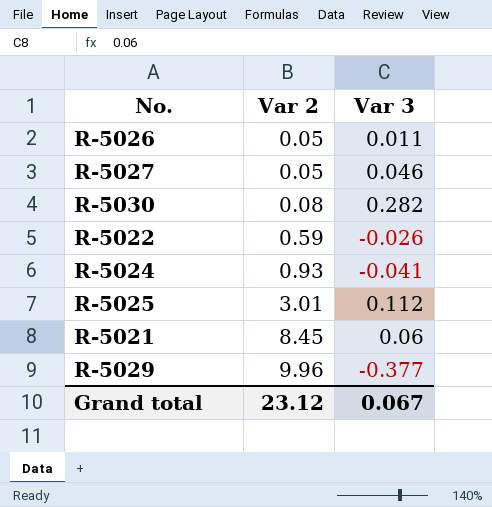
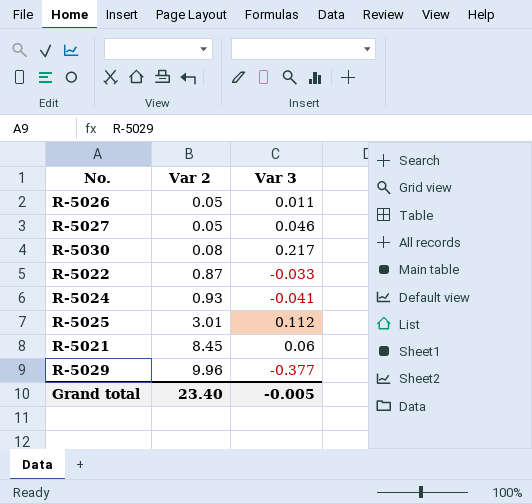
R-5030 | Var 3: 0.282 -> 0.217
R-5022 | Var 2: 0.59 -> 0.87
R-5022 | Var 3: -0.026 -> -0.033
Grand total | Var 2: 23.12 -> 23.40
Grand total | Var 3: 0.067 -> -0.005

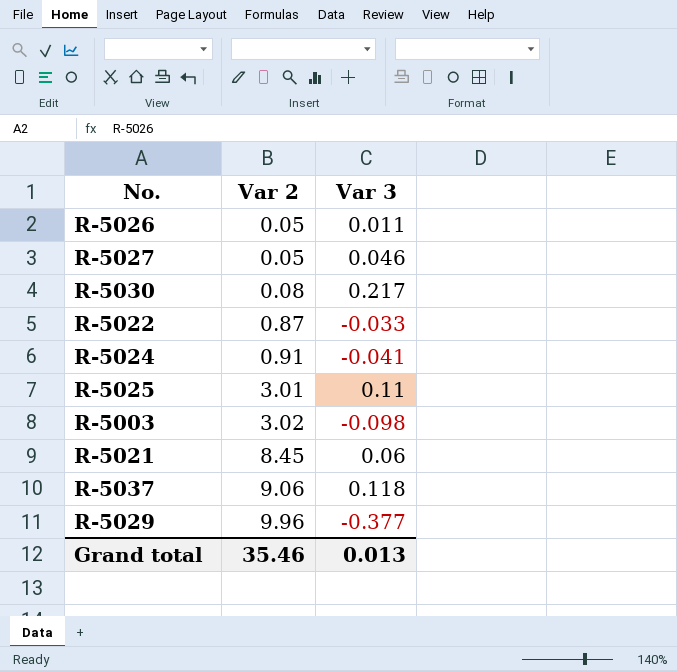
R-5024 | Var 2: 0.93 -> 0.91
R-5025 | Var 3: 0.112 -> 0.11
row R-5003: none -> 3.02 | -0.098
row R-5037: none -> 9.06 | 0.118
Grand total | Var 2: 23.40 -> 35.46
Grand total | Var 3: -0.005 -> 0.013

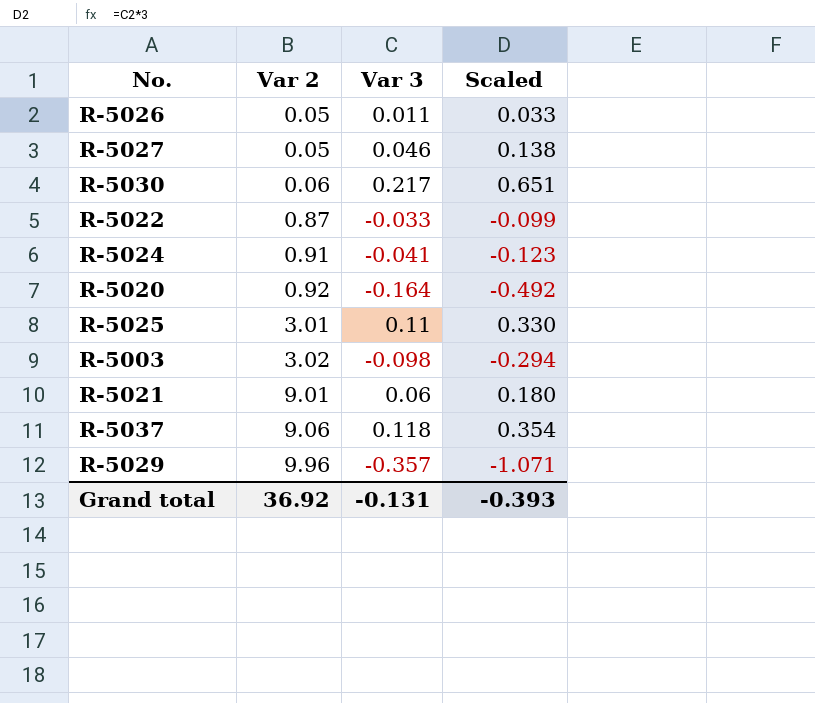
column Scaled | formula: none -> [Var 3] * 3
R-5030 | Var 2: 0.08 -> 0.06
row R-5020: none -> 0.92 | -0.164 | -0.492
R-5021 | Var 2: 8.45 -> 9.01
R-5029 | Var 3: -0.377 -> -0.357
Grand total | Var 2: 35.46 -> 36.92
Grand total | Var 3: 0.013 -> -0.131

